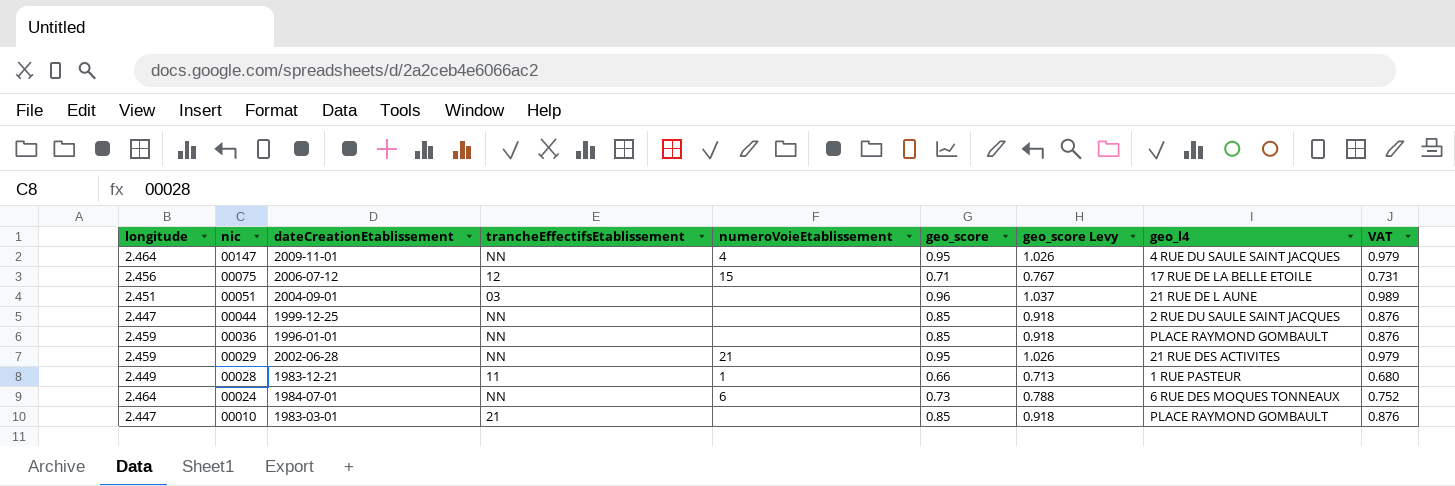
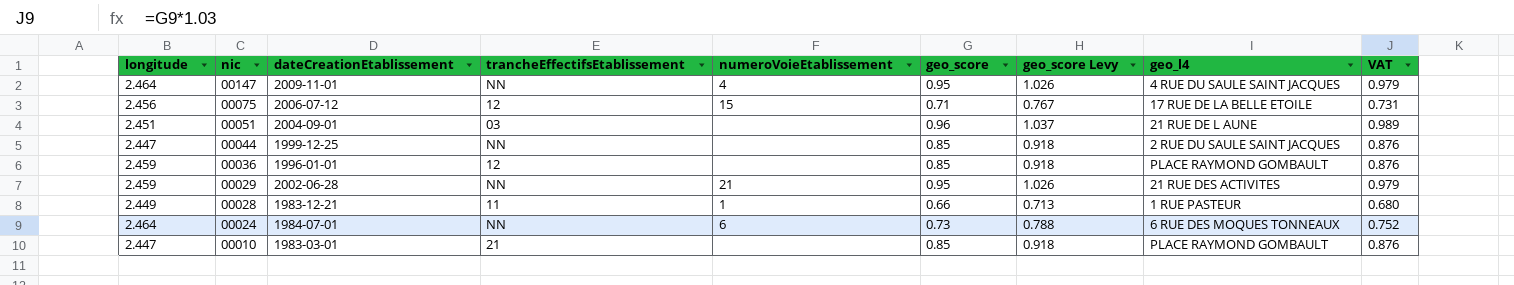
00036 | trancheEffectifsEtablissement: NN -> 12

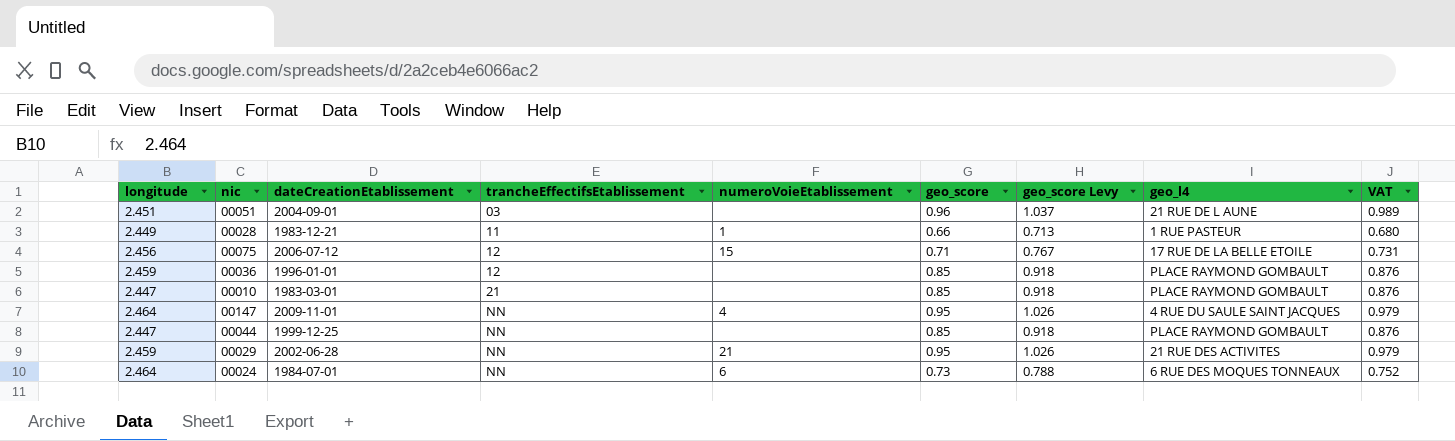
row order: nic descending -> trancheEffectifsEtablissement ascending
00044 | geo_l4: 2 RUE DU SAULE SAINT JACQUES -> PLACE RAYMOND GOMBAULT

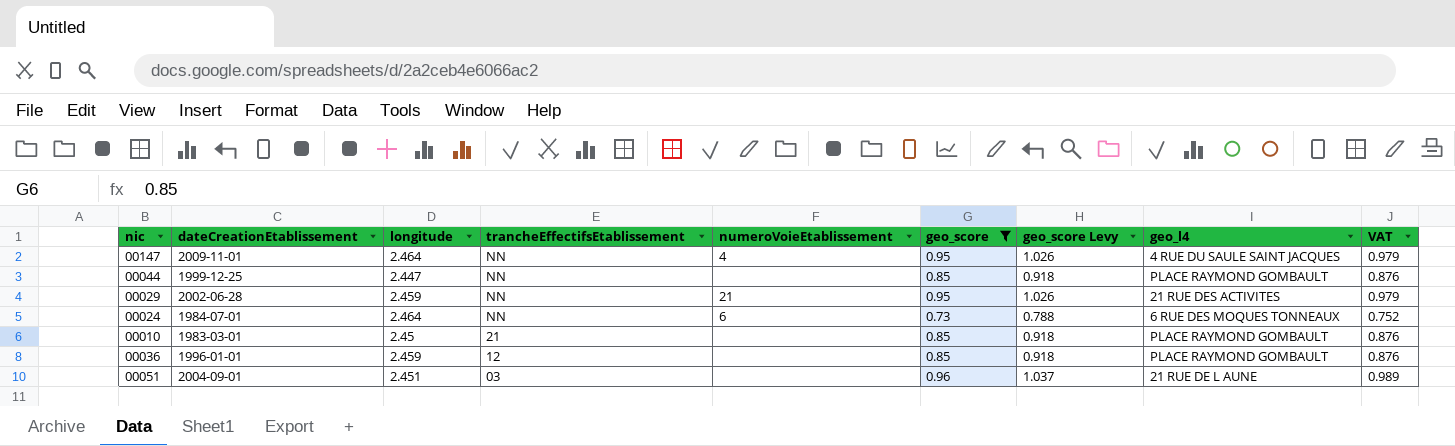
filter: none -> geo_score >= 0.73
row order: trancheEffectifsEtablissement ascending -> trancheEffectifsEtablissement descending
column longitude | position: 1 -> 3
00010 | longitude: 2.447 -> 2.45

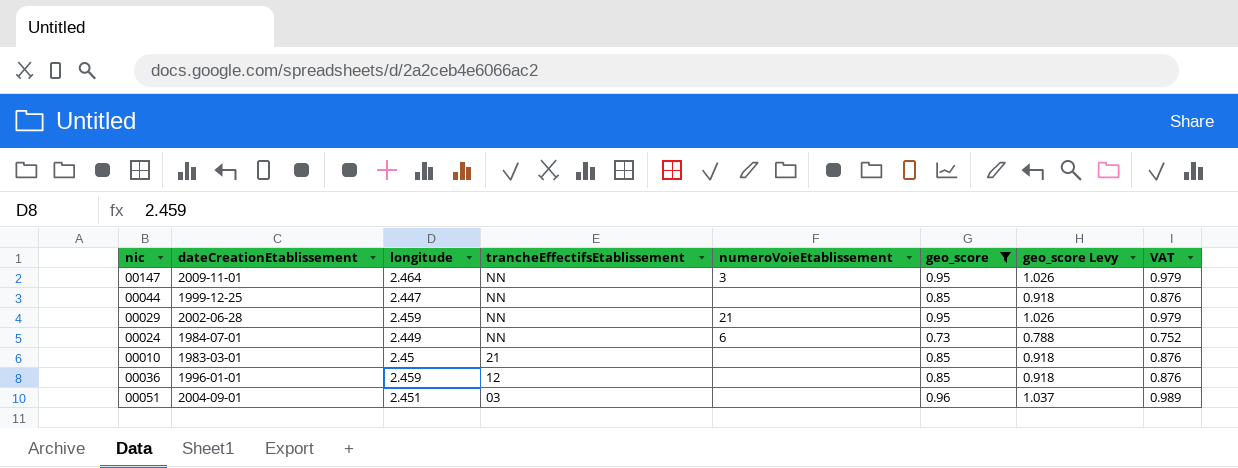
column geo_l4 | position: 8 -> none
00147 | numeroVoieEtablissement: 4 -> 3
00024 | longitude: 2.464 -> 2.449

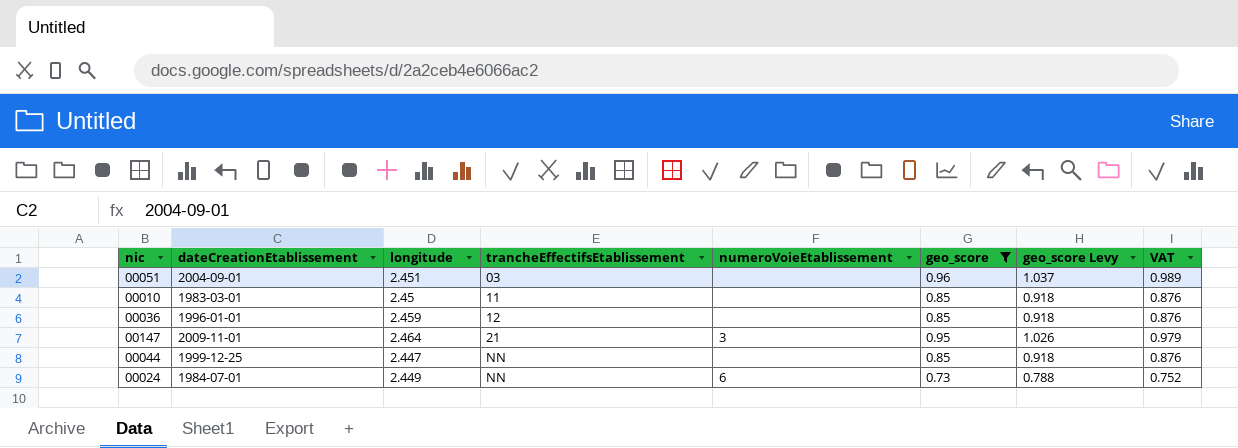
row order: trancheEffectifsEtablissement descending -> trancheEffectifsEtablissement ascending
row 00029: 2002-06-28 | 2.459 | NN | 21 | 0.95 | 1.026 | 0.979 -> none
00010 | trancheEffectifsEtablissement: 21 -> 11
00147 | trancheEffectifsEtablissement: NN -> 21

